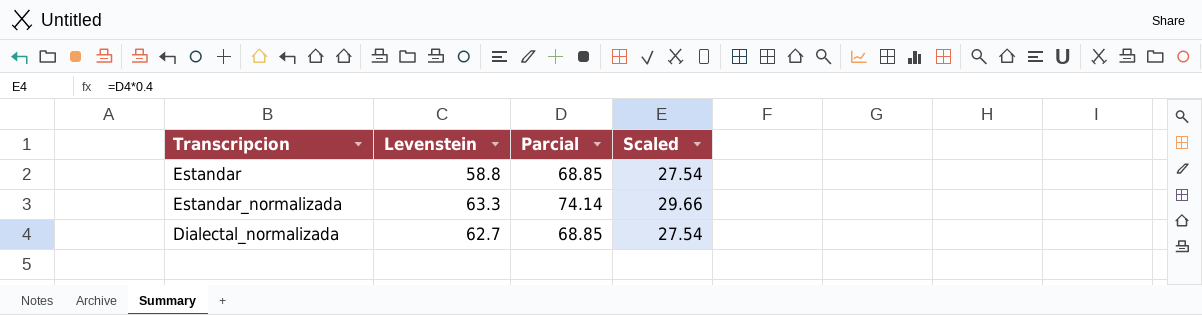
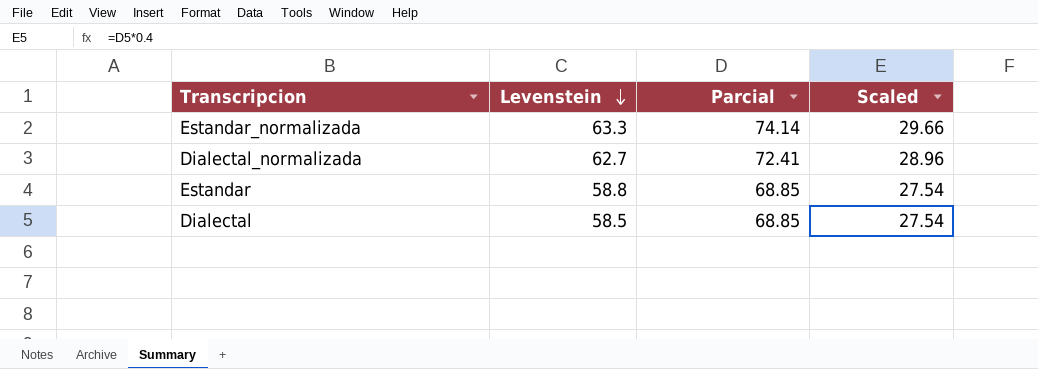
row order: none -> Levenstein descending
Dialectal_normalizada | Parcial: 68.85 -> 72.41
Dialectal_normalizada | Scaled: 27.54 -> 28.96
row Dialectal: none -> 58.5 | 68.85 | 27.54

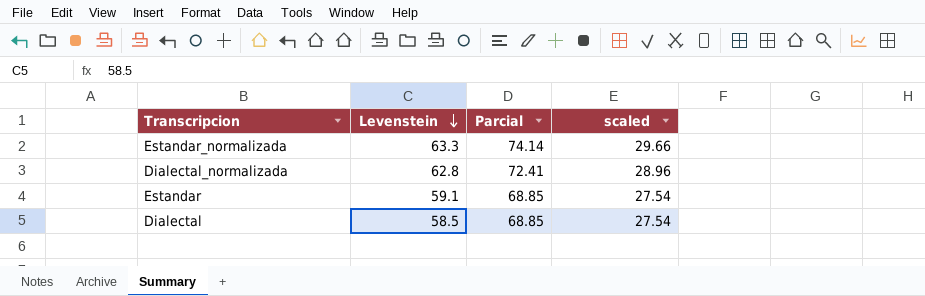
column name: Scaled -> scaled
Dialectal_normalizada | Levenstein: 62.7 -> 62.8
Estandar | Levenstein: 58.8 -> 59.1

